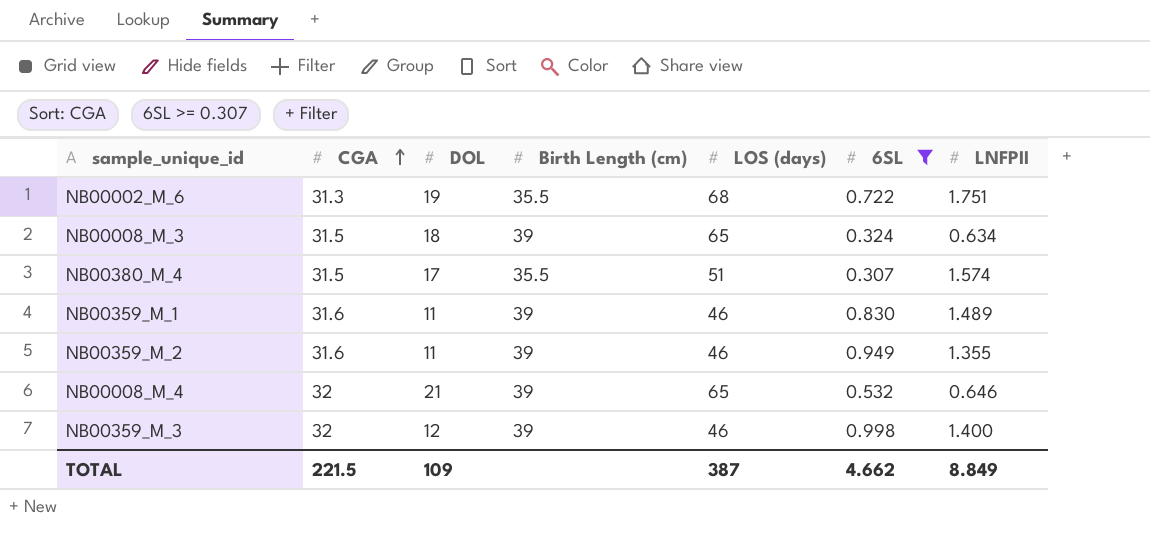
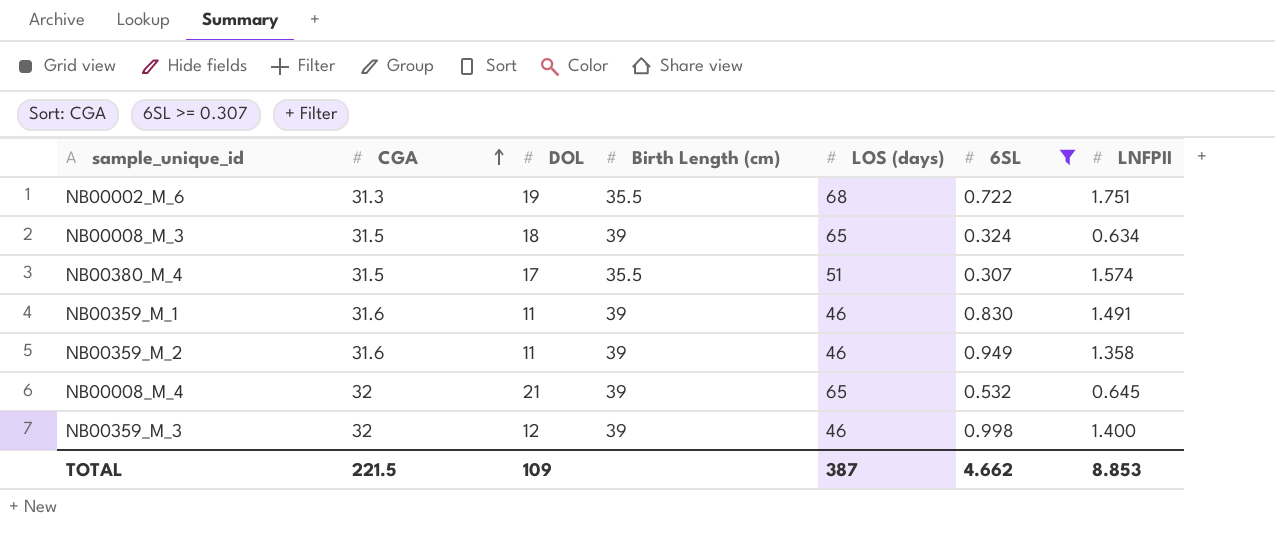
NB00359_M_1 | LNFPII: 1.489 -> 1.491
NB00359_M_2 | LNFPII: 1.355 -> 1.358
NB00008_M_4 | LNFPII: 0.646 -> 0.645
TOTAL | LNFPII: 8.849 -> 8.853

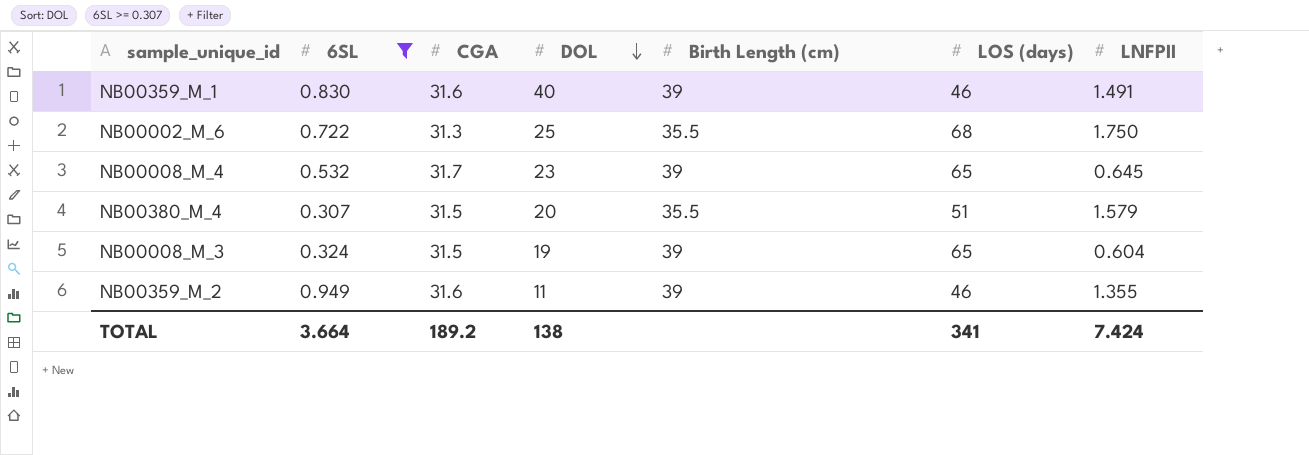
row order: CGA ascending -> DOL descending
column 6SL | position: 6 -> 2
row NB00359_M_3: 32 | 12 | 39 | 46 | 0.998 | 1.400 -> none
NB00359_M_1 | DOL: 11 -> 40
NB00002_M_6 | DOL: 19 -> 25
NB00002_M_6 | LNFPII: 1.751 -> 1.750
NB00008_M_4 | CGA: 32 -> 31.7
NB00008_M_4 | DOL: 21 -> 23
NB00380_M_4 | DOL: 17 -> 20
NB00380_M_4 | LNFPII: 1.574 -> 1.579
NB00008_M_3 | DOL: 18 -> 19
NB00008_M_3 | LNFPII: 0.634 -> 0.604
NB00359_M_2 | LNFPII: 1.358 -> 1.355
TOTAL | 6SL: 4.662 -> 3.664
TOTAL | CGA: 221.5 -> 189.2
TOTAL | DOL: 109 -> 138
TOTAL | LOS (days): 387 -> 341
TOTAL | LNFPII: 8.853 -> 7.424

